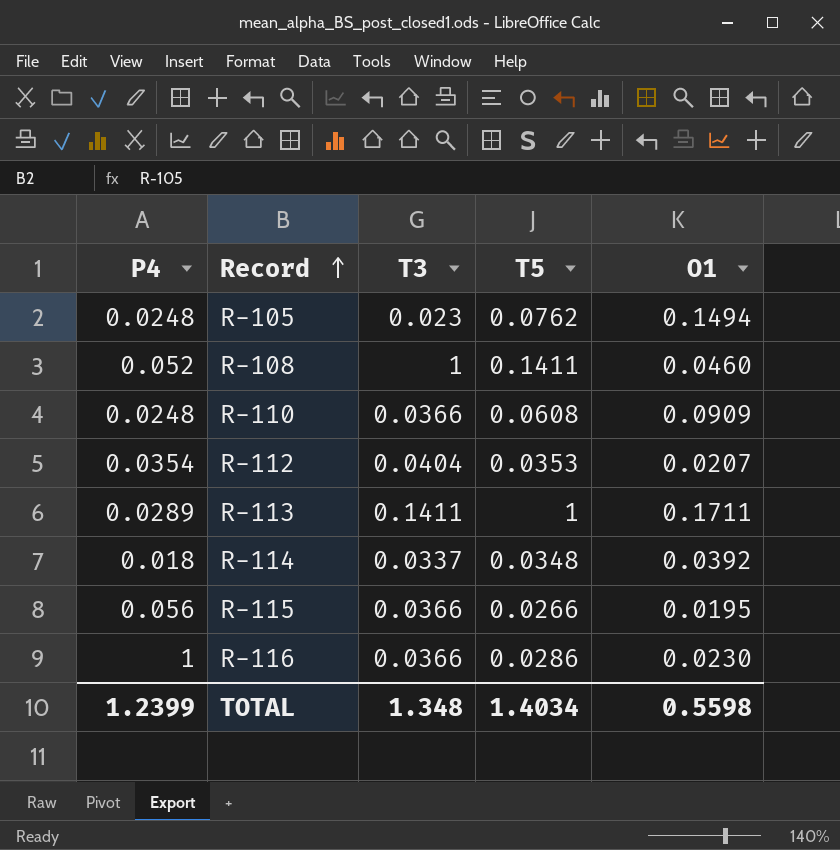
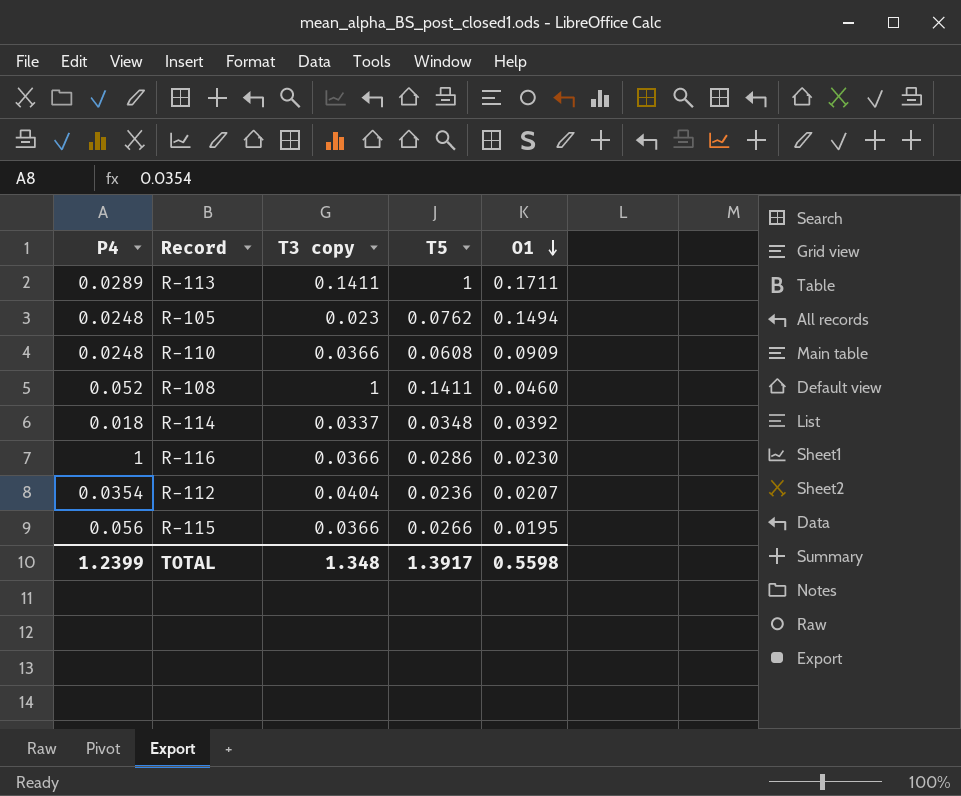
row order: Record ascending -> O1 descending
column name: T3 -> T3 copy
R-112 | T5: 0.0353 -> 0.0236
TOTAL | T5: 1.4034 -> 1.3917

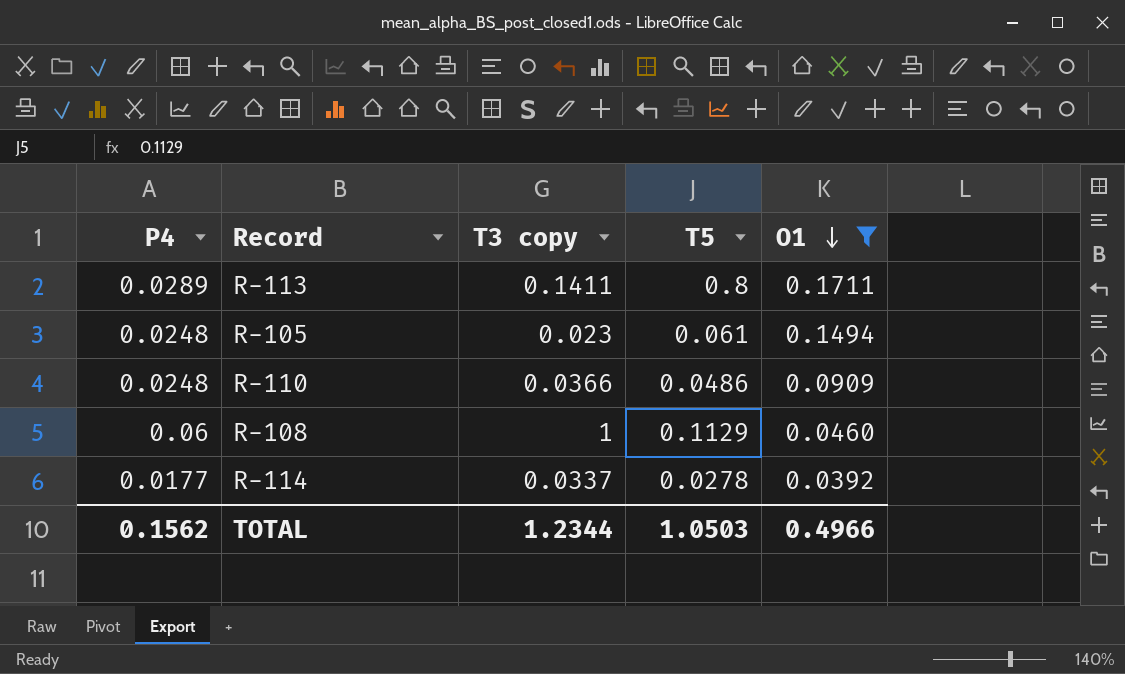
filter: none -> O1 >= 0.0392
R-113 | T5: 1 -> 0.8
R-105 | T5: 0.0762 -> 0.061
R-110 | T5: 0.0608 -> 0.0486
R-108 | P4: 0.052 -> 0.06
R-108 | T5: 0.1411 -> 0.1129
R-114 | P4: 0.018 -> 0.0177
R-114 | T5: 0.0348 -> 0.0278
TOTAL | P4: 1.2399 -> 0.1562
TOTAL | T3 copy: 1.348 -> 1.2344
TOTAL | T5: 1.3917 -> 1.0503
TOTAL | O1: 0.5598 -> 0.4966

